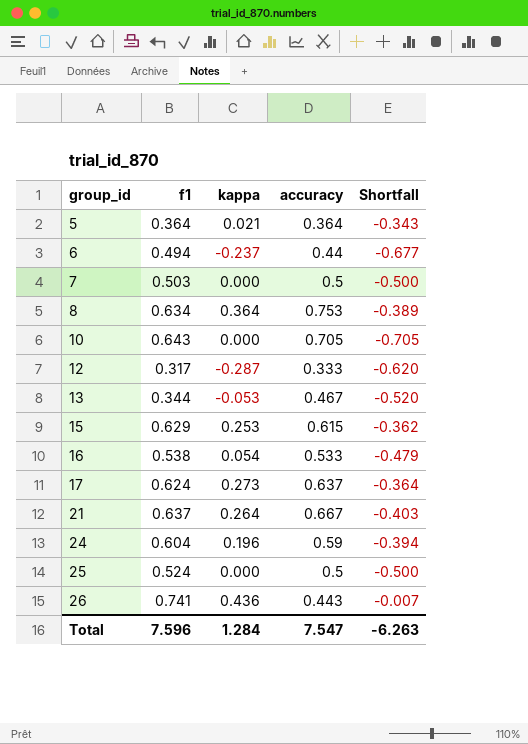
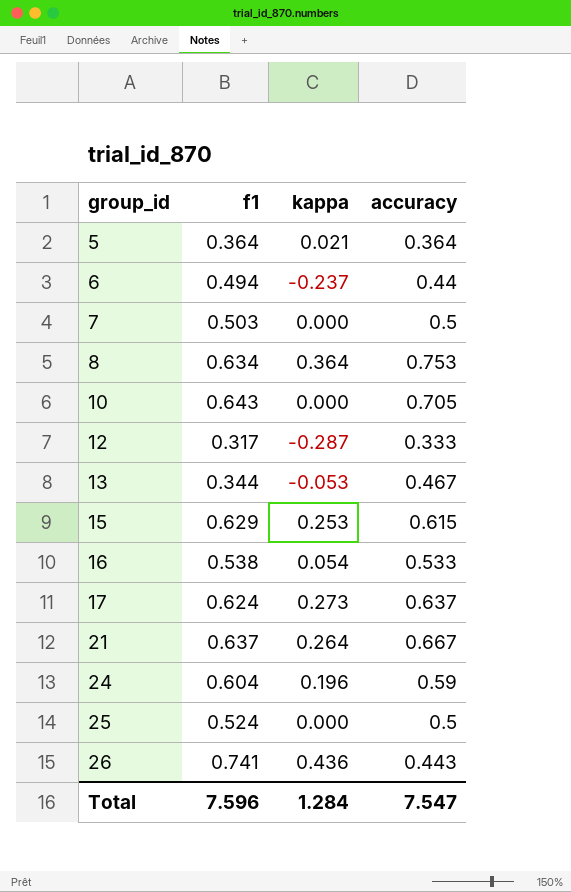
column Shortfall | formula: [kappa] - [accuracy] -> none

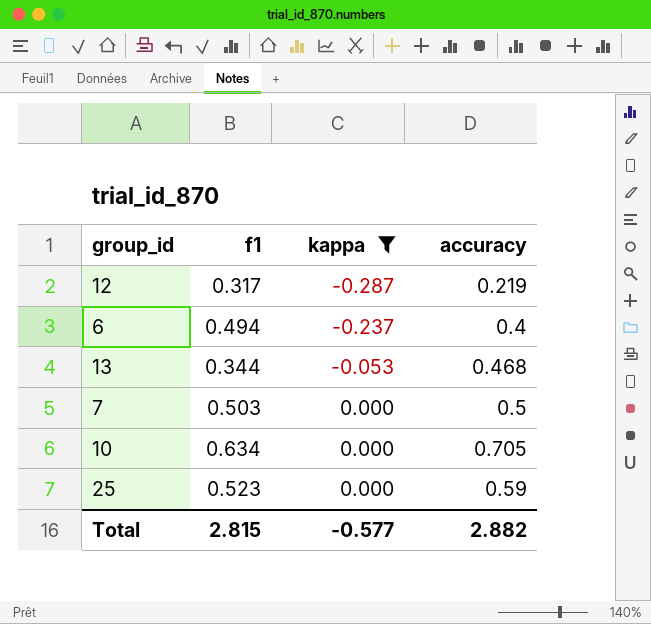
filter: none -> kappa <= 0.000
row order: group_id ascending -> kappa ascending
12 | accuracy: 0.333 -> 0.219
6 | accuracy: 0.44 -> 0.4
13 | accuracy: 0.467 -> 0.468
10 | f1: 0.643 -> 0.634
25 | f1: 0.524 -> 0.523
25 | accuracy: 0.5 -> 0.59
Total | f1: 7.596 -> 2.815
Total | kappa: 1.284 -> -0.577
Total | accuracy: 7.547 -> 2.882

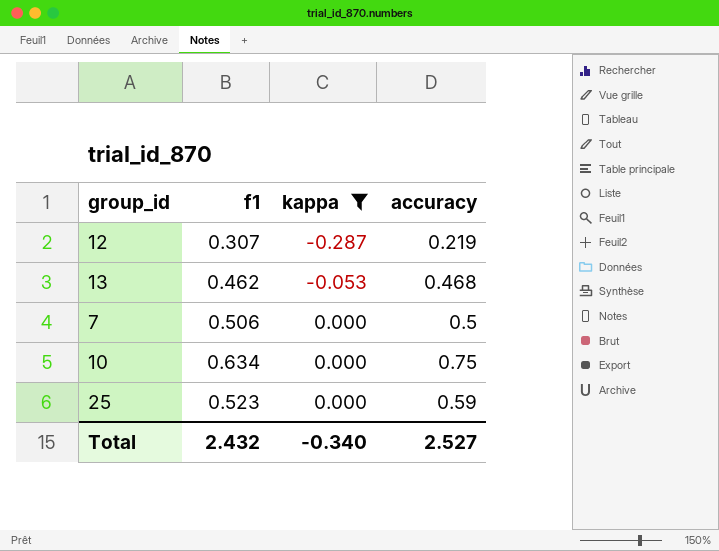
row 6: 0.494 | -0.237 | 0.4 -> none
12 | f1: 0.317 -> 0.307
13 | f1: 0.344 -> 0.462
7 | f1: 0.503 -> 0.506
10 | accuracy: 0.705 -> 0.75
Total | f1: 2.815 -> 2.432
Total | kappa: -0.577 -> -0.340
Total | accuracy: 2.882 -> 2.527

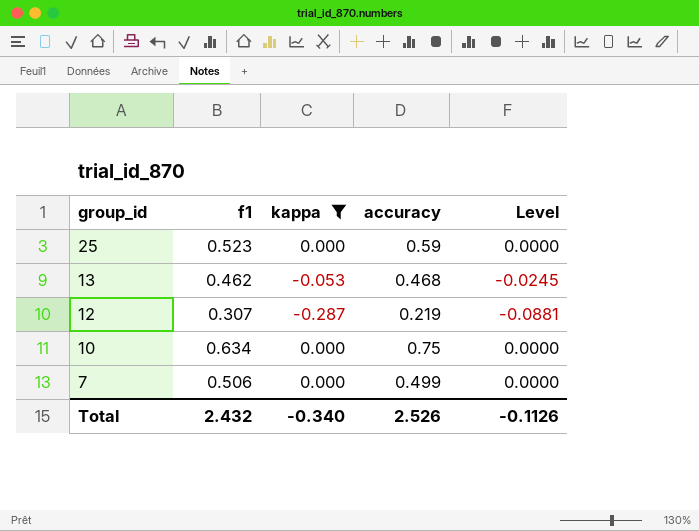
row order: kappa ascending -> group_id descending
column Level | formula: none -> [f1] * [kappa]
7 | accuracy: 0.5 -> 0.499
Total | accuracy: 2.527 -> 2.526

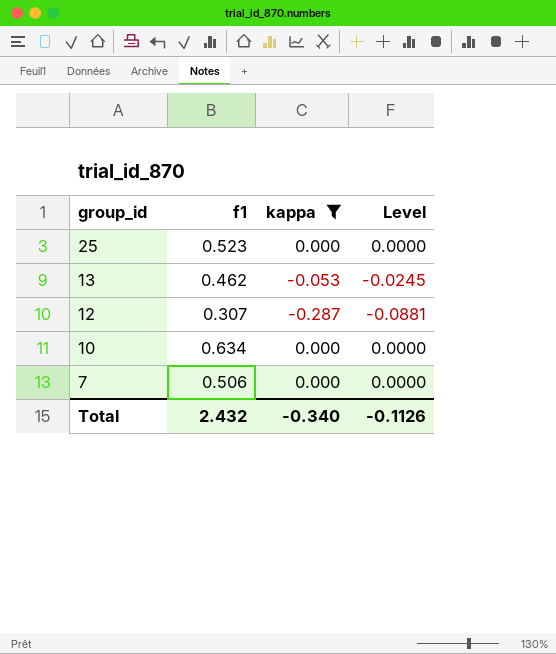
column accuracy | position: 4 -> none

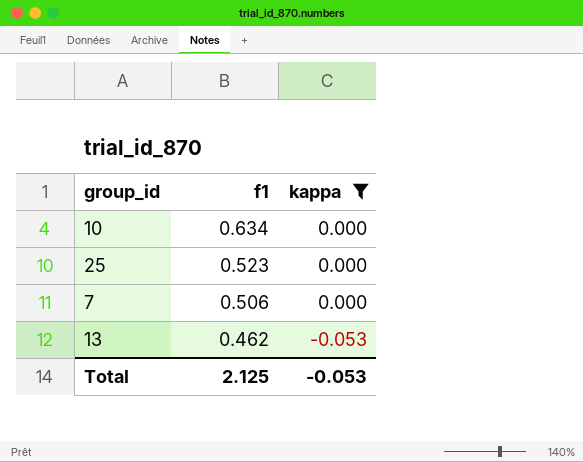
row order: group_id descending -> f1 descending
column Level | formula: [f1] * [kappa] -> none
row 12: 0.307 | -0.287 | -0.0881 -> none
Total | f1: 2.432 -> 2.125
Total | kappa: -0.340 -> -0.053

